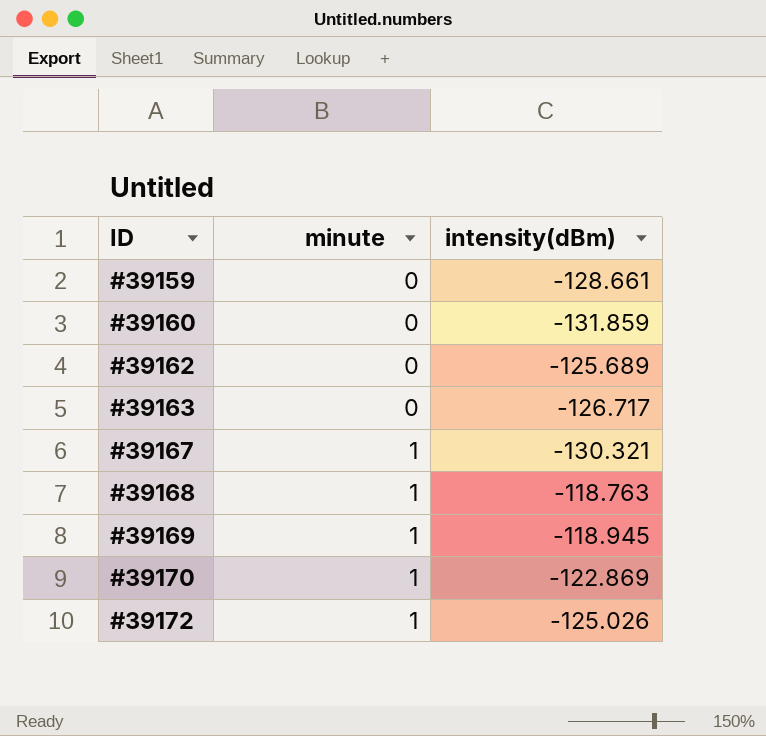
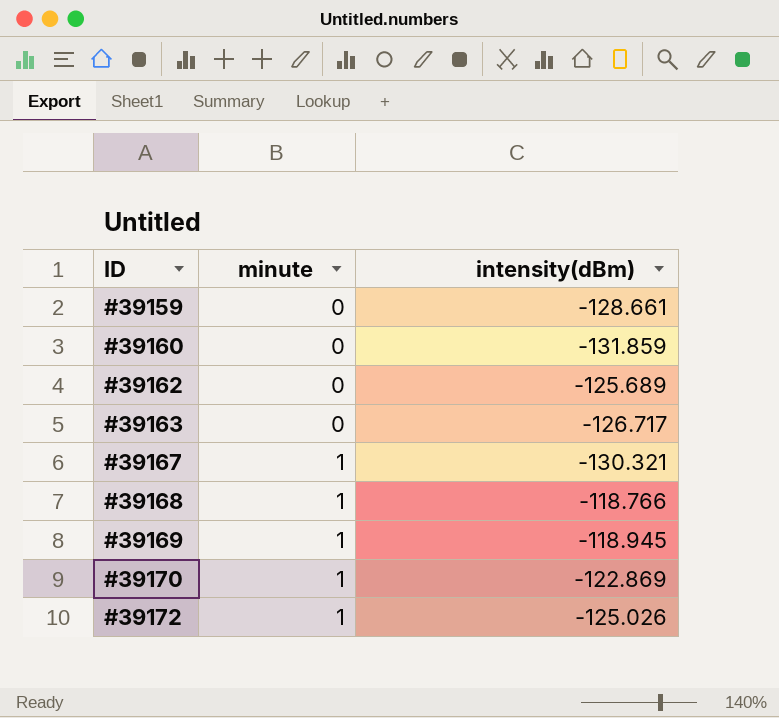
#39168 | intensity(dBm): -118.763 -> -118.766

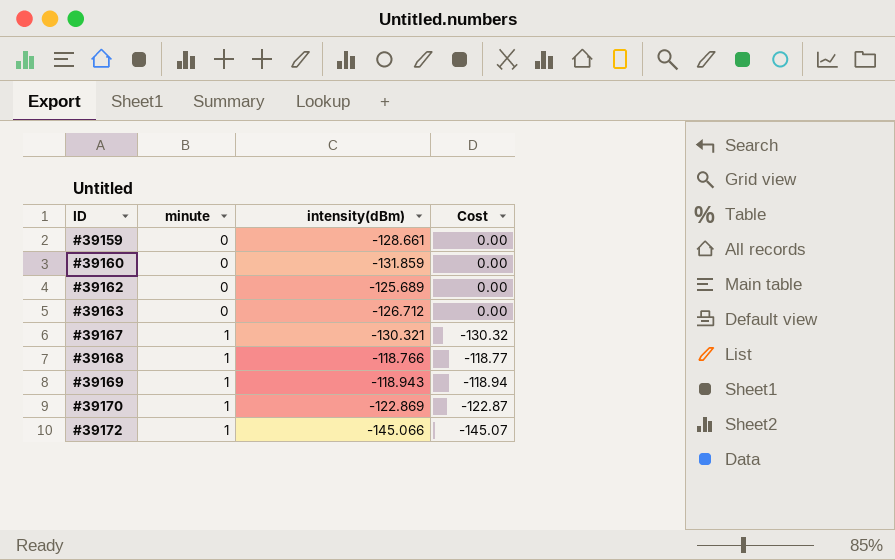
column Cost | formula: none -> [minute] * [intensity(dBm)]
#39163 | intensity(dBm): -126.717 -> -126.712
#39169 | intensity(dBm): -118.945 -> -118.943
#39172 | intensity(dBm): -125.026 -> -145.066

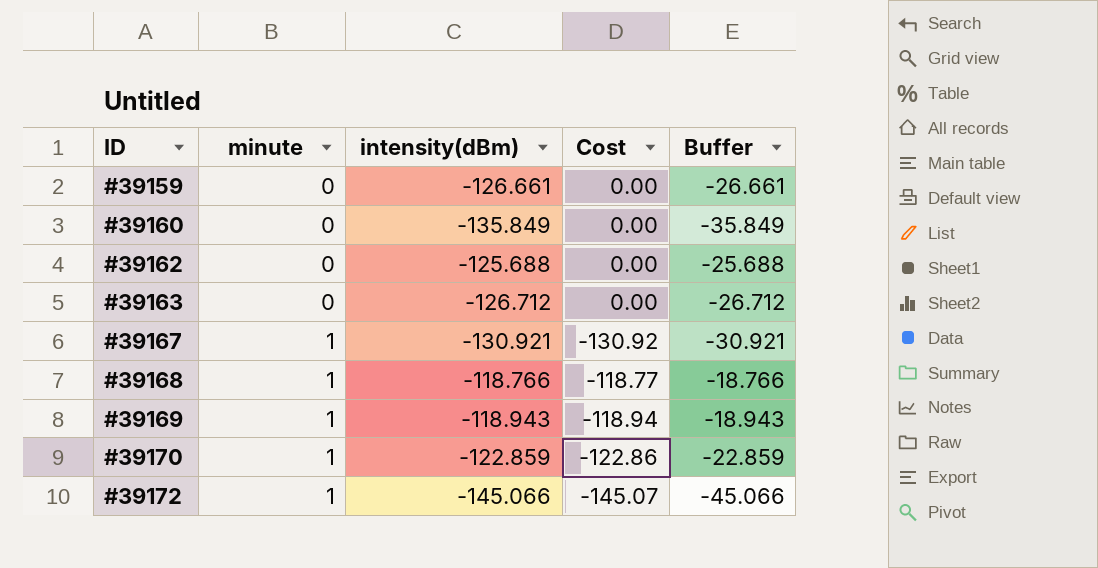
column Buffer | formula: none -> [intensity(dBm)] + 100
#39159 | intensity(dBm): -128.661 -> -126.661
#39160 | intensity(dBm): -131.859 -> -135.849
#39162 | intensity(dBm): -125.689 -> -125.688
#39167 | intensity(dBm): -130.321 -> -130.921
#39167 | Cost: -130.32 -> -130.92
#39170 | intensity(dBm): -122.869 -> -122.859
#39170 | Cost: -122.87 -> -122.86

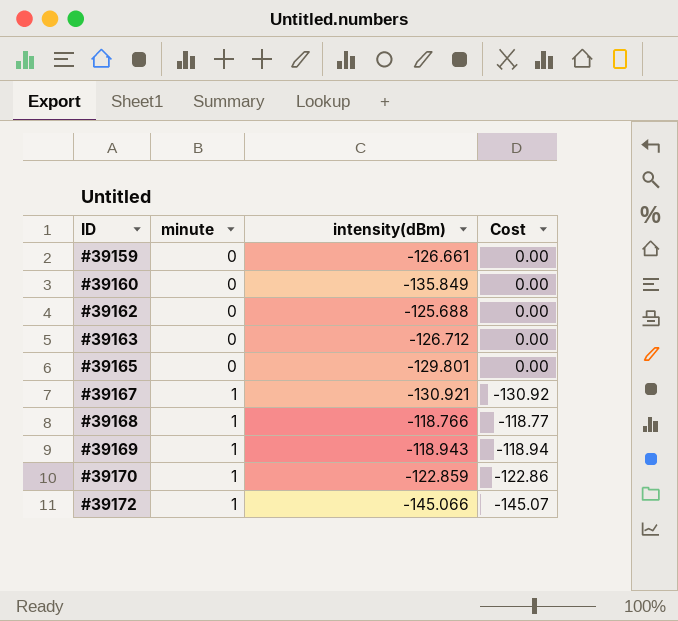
column Buffer | formula: [intensity(dBm)] + 100 -> none
row #39165: none -> 0 | -129.801 | 0.00

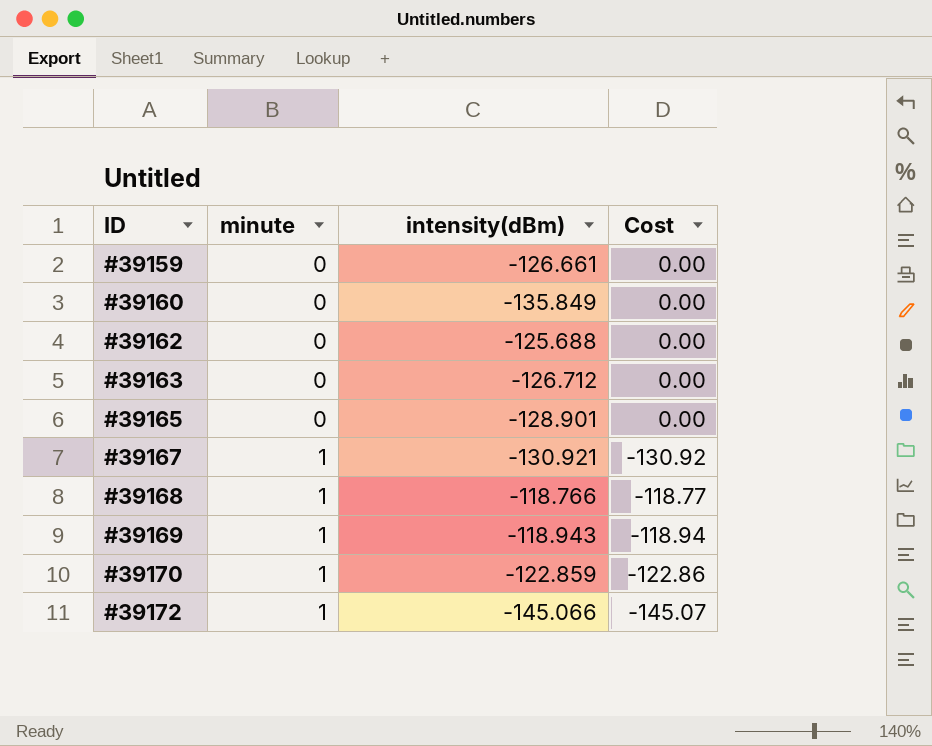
#39165 | intensity(dBm): -129.801 -> -128.901

